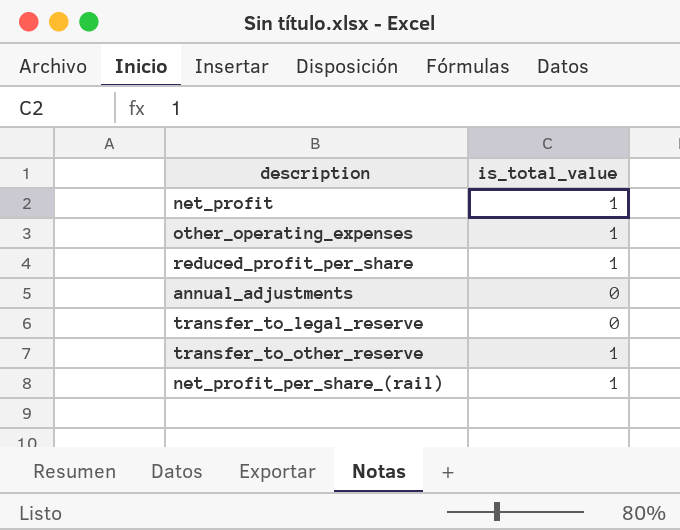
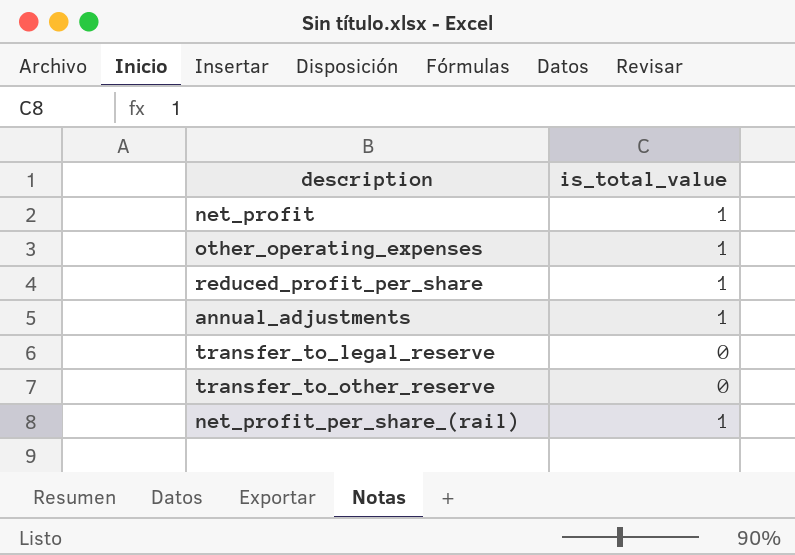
annual_adjustments | is_total_value: 0 -> 1
transfer_to_other_reserve | is_total_value: 1 -> 0

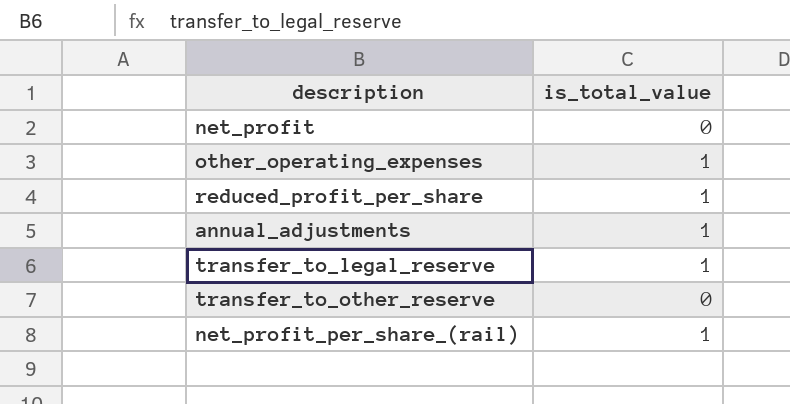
net_profit | is_total_value: 1 -> 0
transfer_to_legal_reserve | is_total_value: 0 -> 1

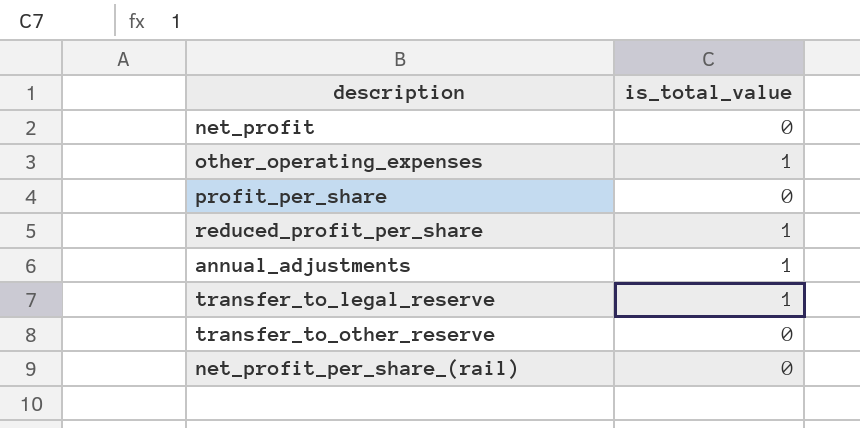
row profit_per_share: none -> 0
net_profit_per_share_(rail) | is_total_value: 1 -> 0

